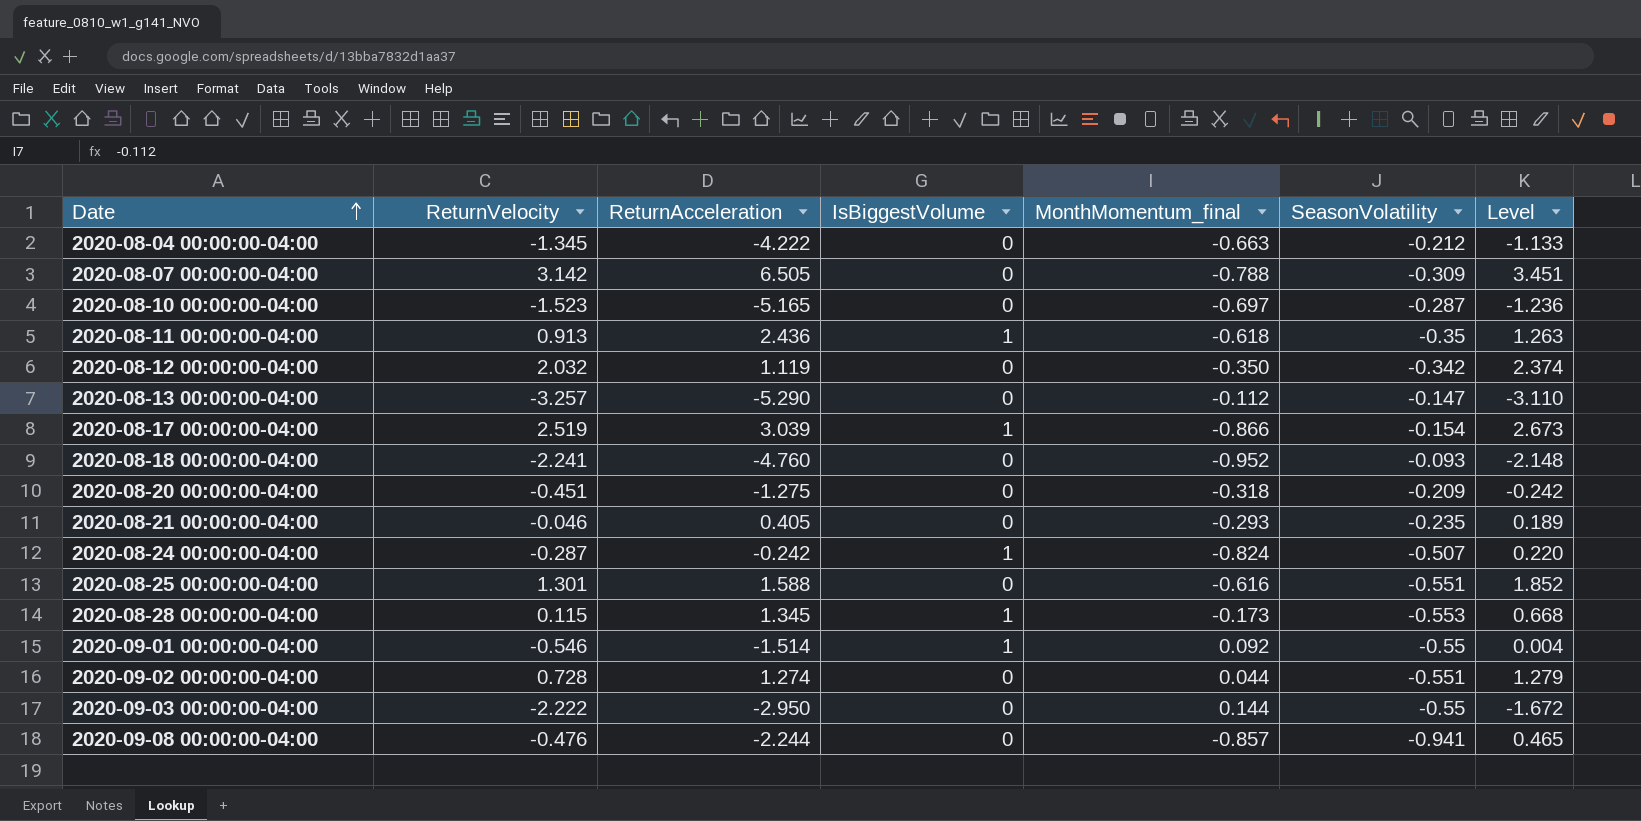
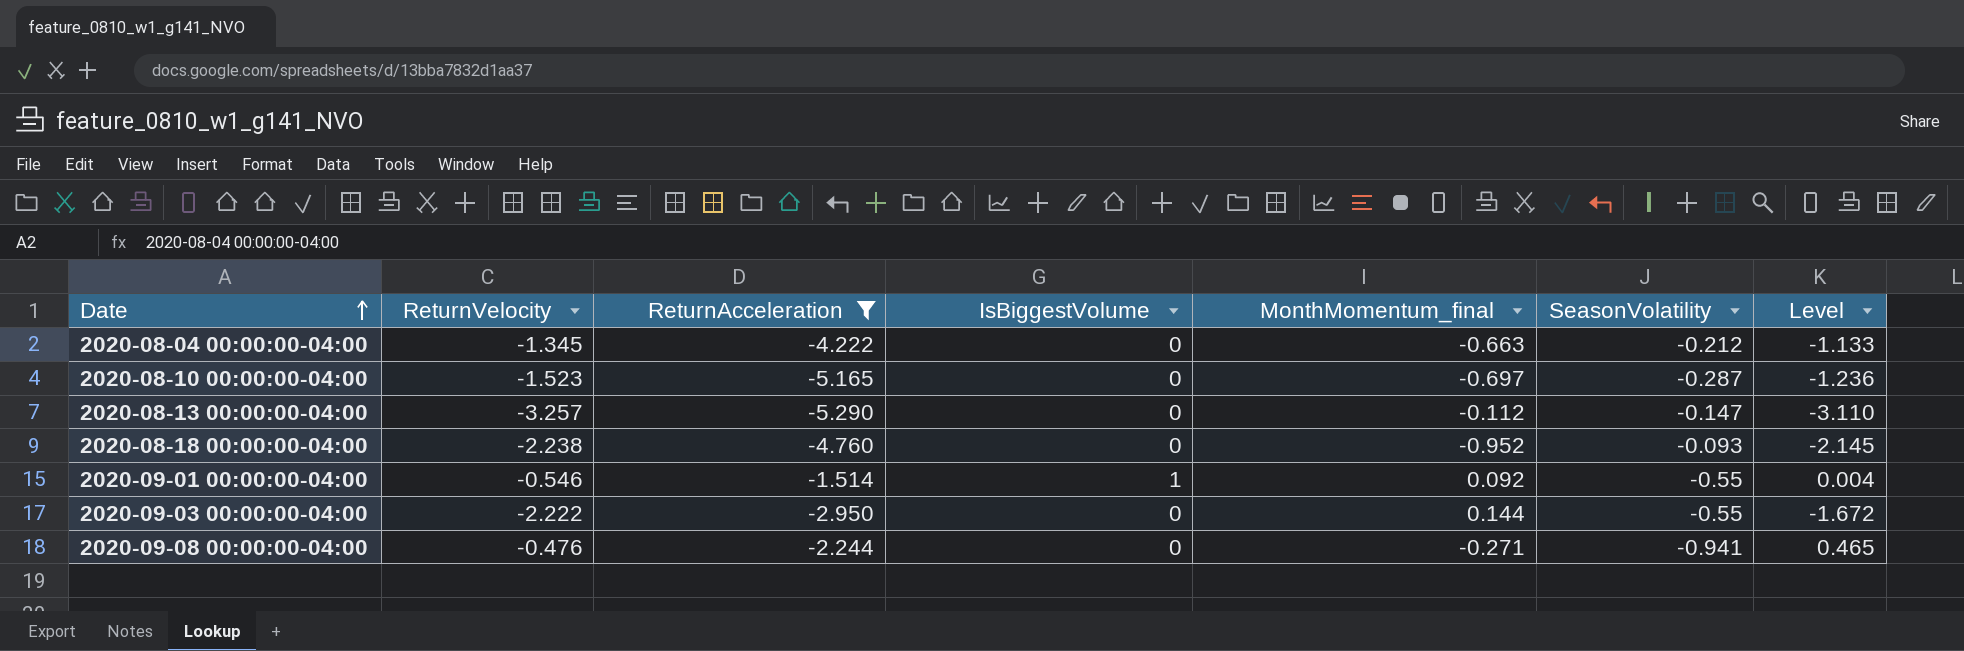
filter: none -> ReturnAcceleration <= -1.514
2020-08-18 00:00:00-04:00 | ReturnVelocity: -2.241 -> -2.238
2020-08-18 00:00:00-04:00 | Level: -2.148 -> -2.145
2020-09-08 00:00:00-04:00 | MonthMomentum_final: -0.857 -> -0.271

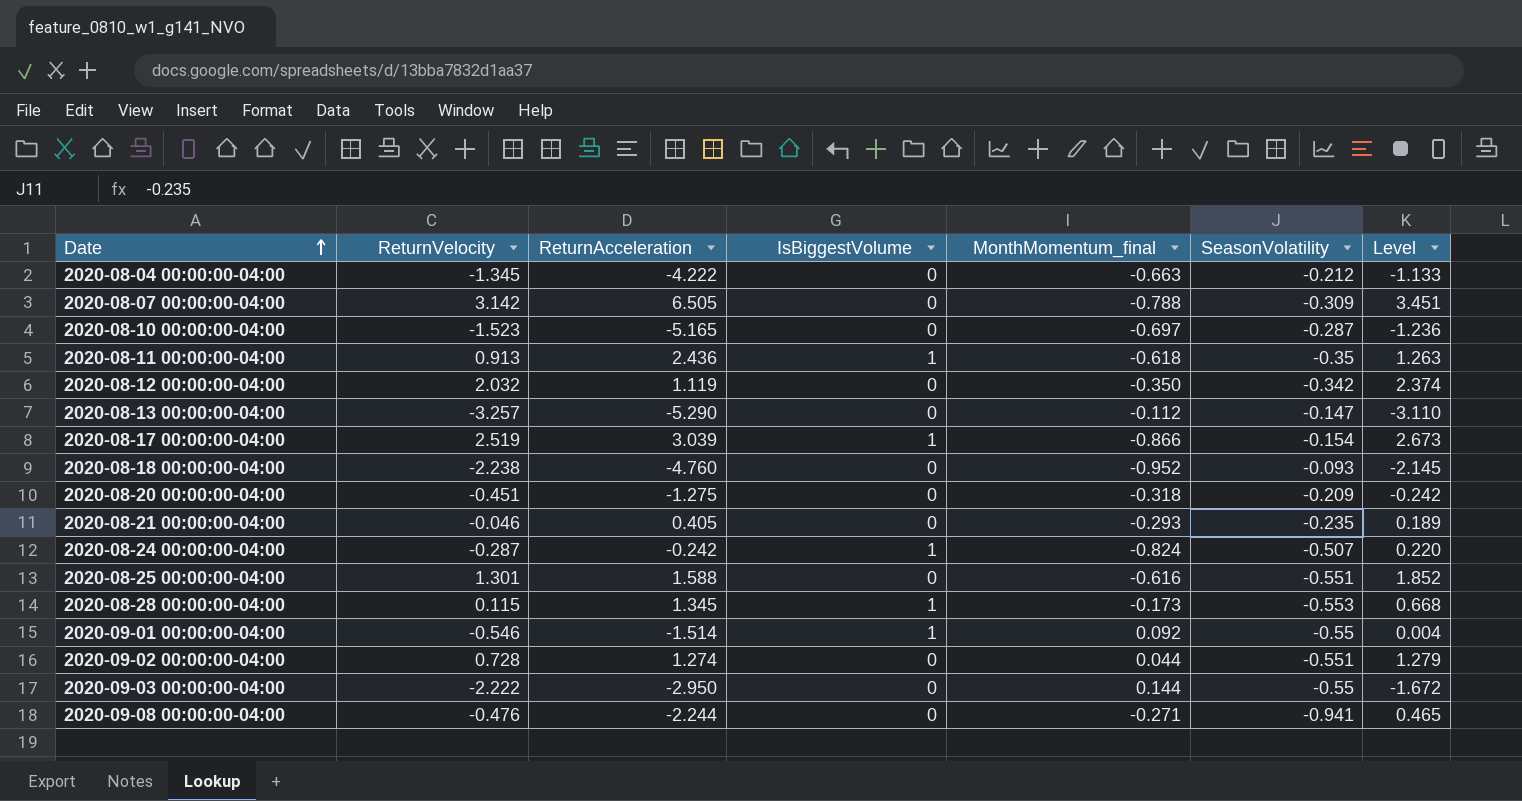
filter: ReturnAcceleration <= -1.514 -> none

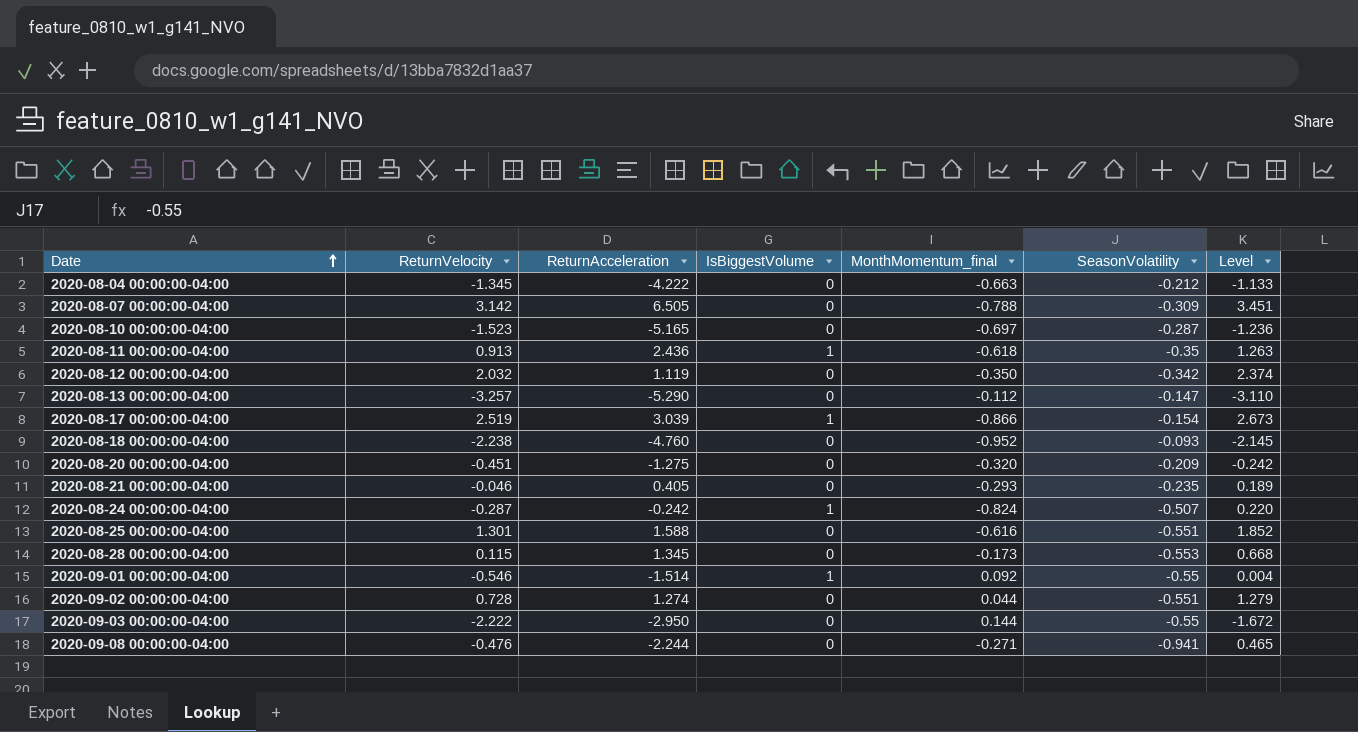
2020-08-20 00:00:00-04:00 | MonthMomentum_final: -0.318 -> -0.320
2020-08-28 00:00:00-04:00 | IsBiggestVolume: 1 -> 0

